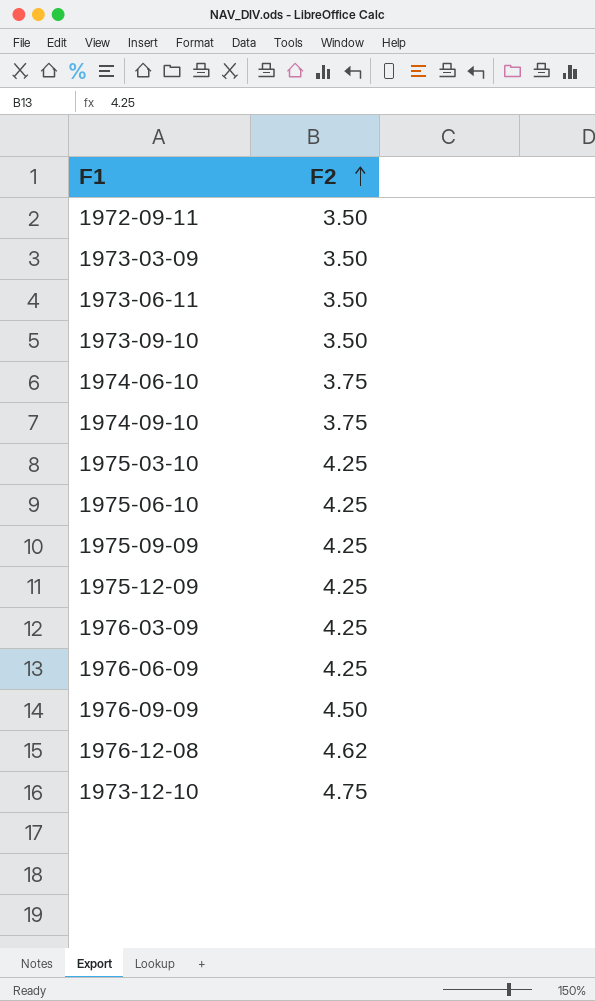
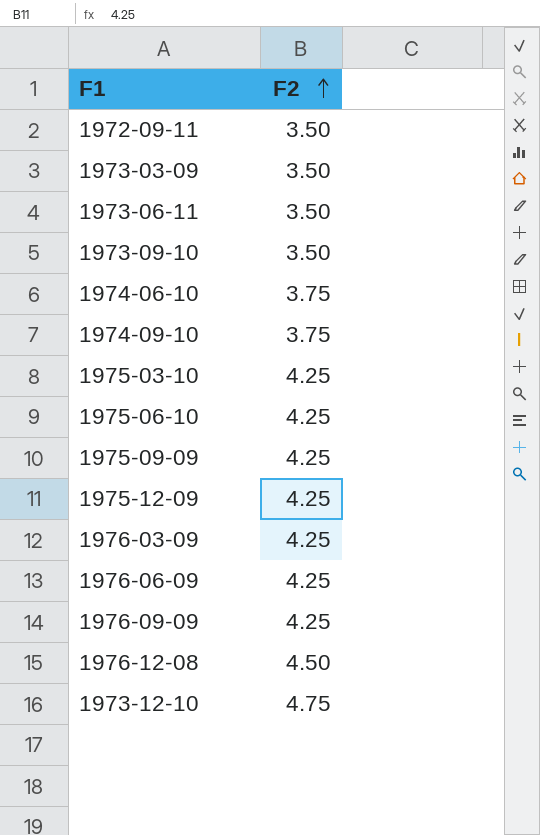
1976-09-09 | F2: 4.50 -> 4.25
1976-12-08 | F2: 4.62 -> 4.50

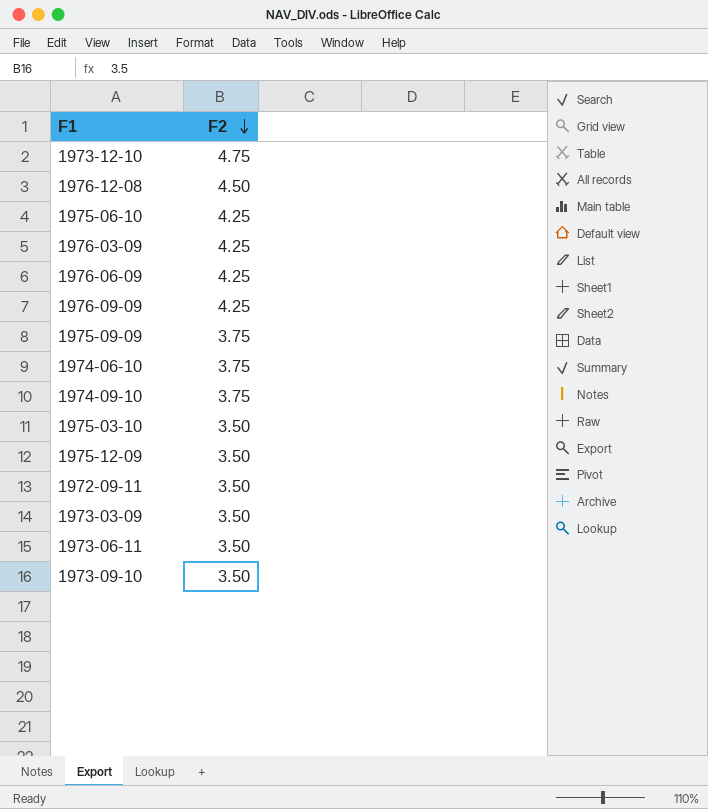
row order: F2 ascending -> F2 descending
1975-09-09 | F2: 4.25 -> 3.75
1975-03-10 | F2: 4.25 -> 3.50
1975-12-09 | F2: 4.25 -> 3.50

